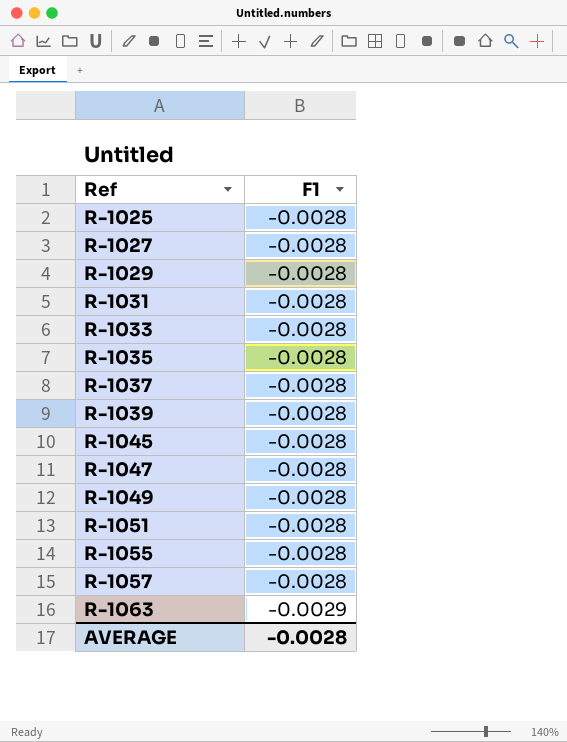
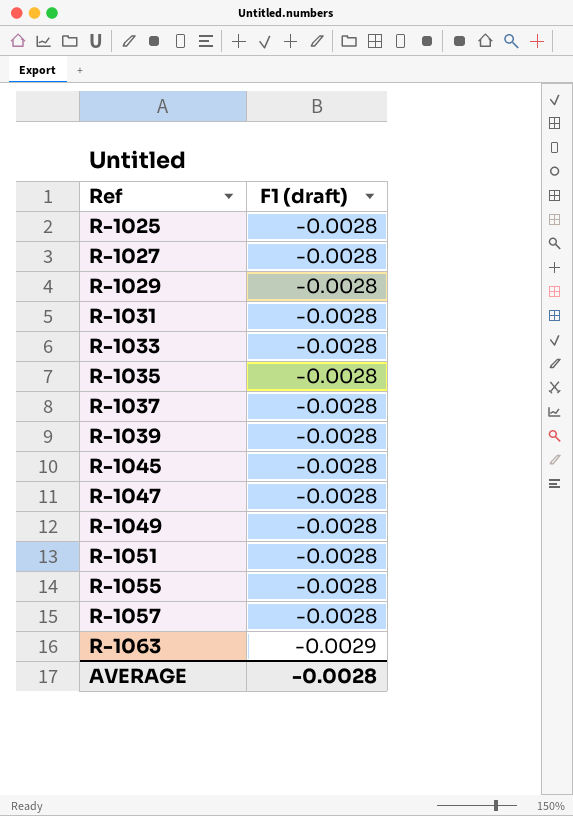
column name: F1 -> F1 (draft)

